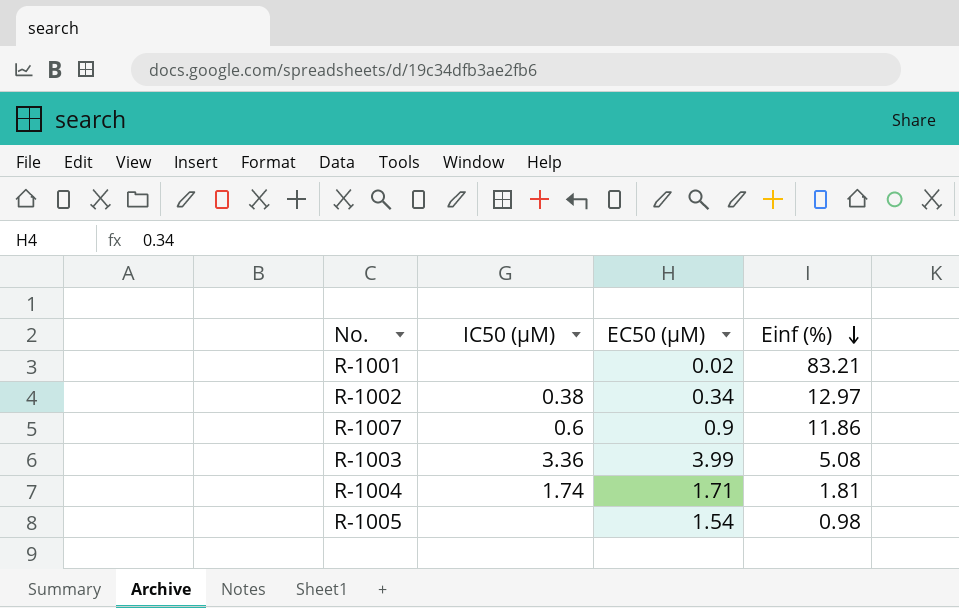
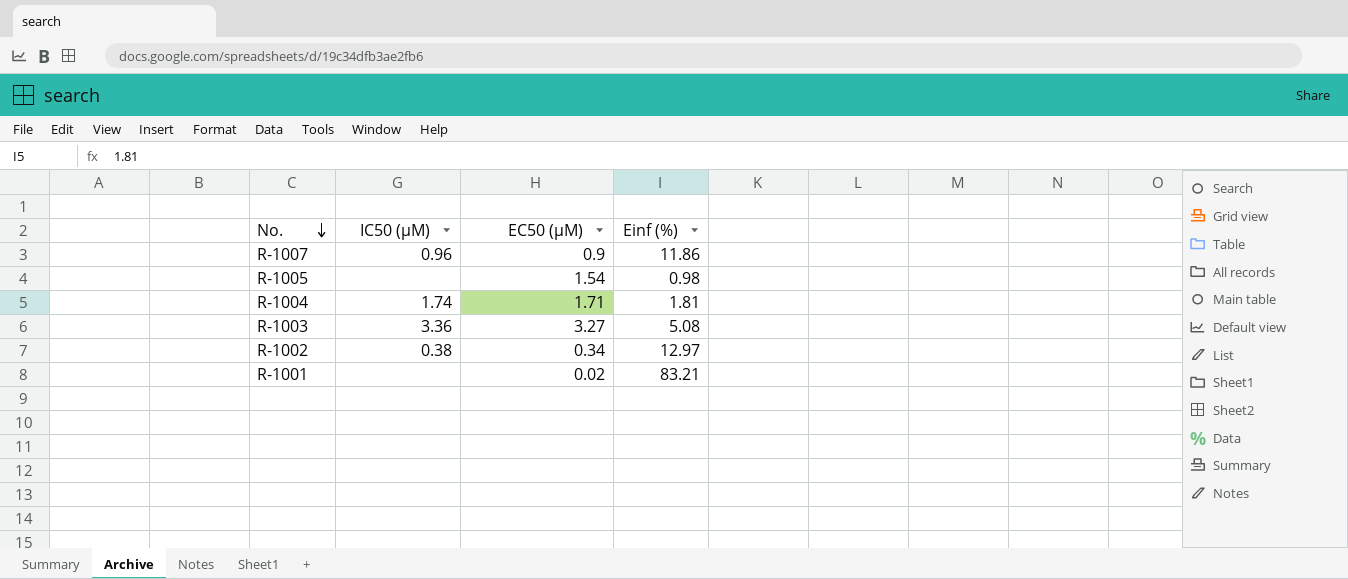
row order: Einf (%) descending -> No. descending
R-1007 | IC50 (µM): 0.6 -> 0.96
R-1003 | EC50 (µM): 3.99 -> 3.27

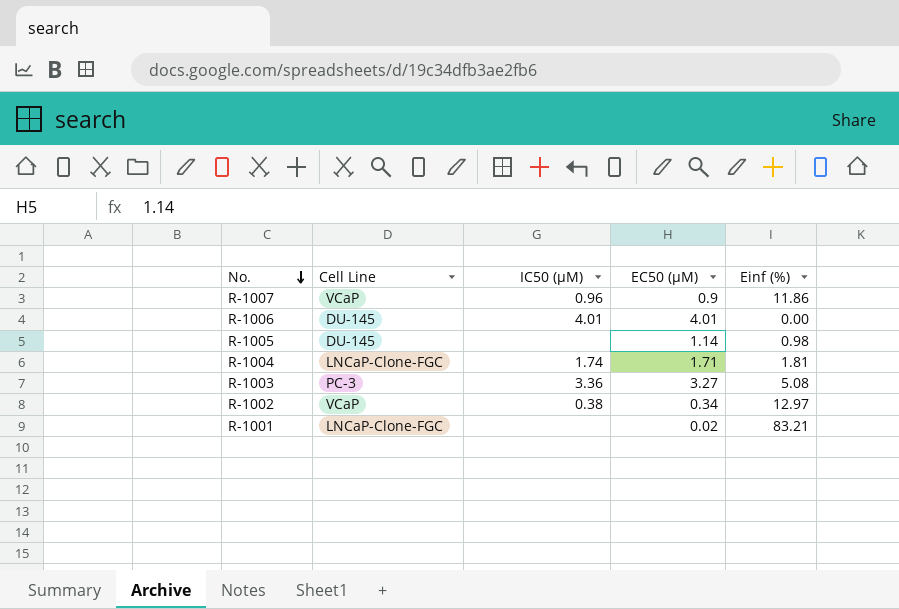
column Cell Line | position: none -> 2
row R-1006: none -> DU-145 | 4.01 | 4.01 | 0.00
R-1005 | EC50 (µM): 1.54 -> 1.14

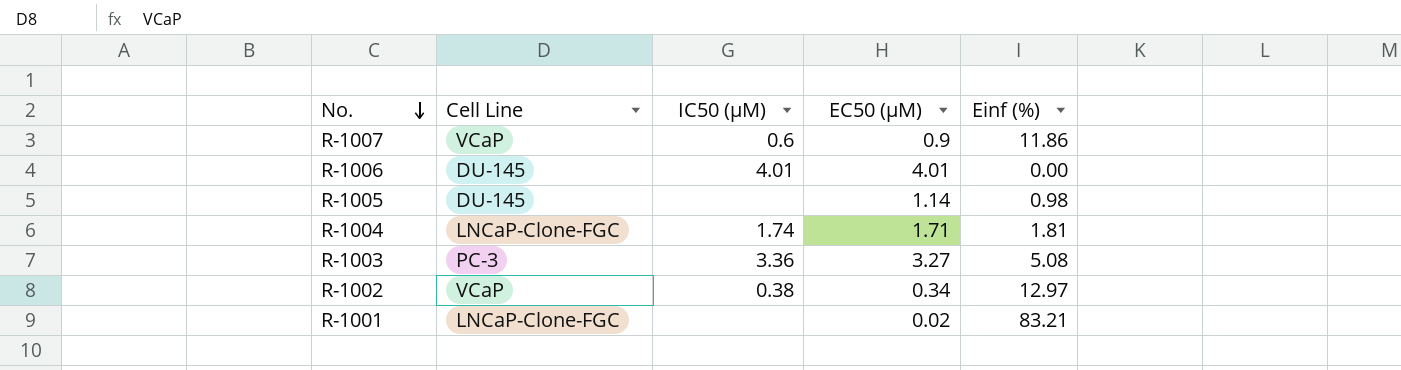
R-1007 | IC50 (µM): 0.96 -> 0.6

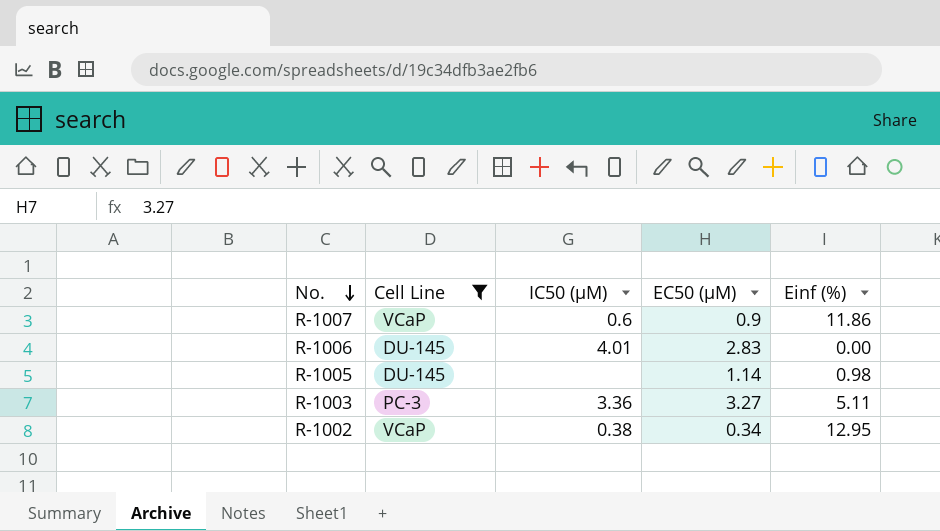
filter: none -> Cell Line != LNCaP-Clone-FGC
R-1006 | EC50 (µM): 4.01 -> 2.83
R-1003 | Einf (%): 5.08 -> 5.11
R-1002 | Einf (%): 12.97 -> 12.95

